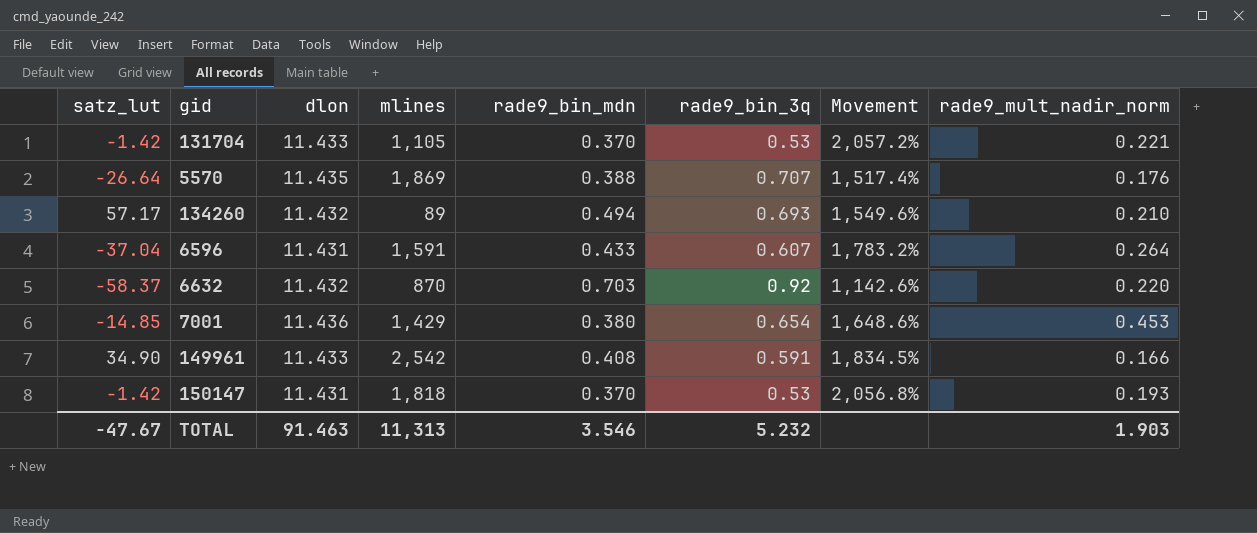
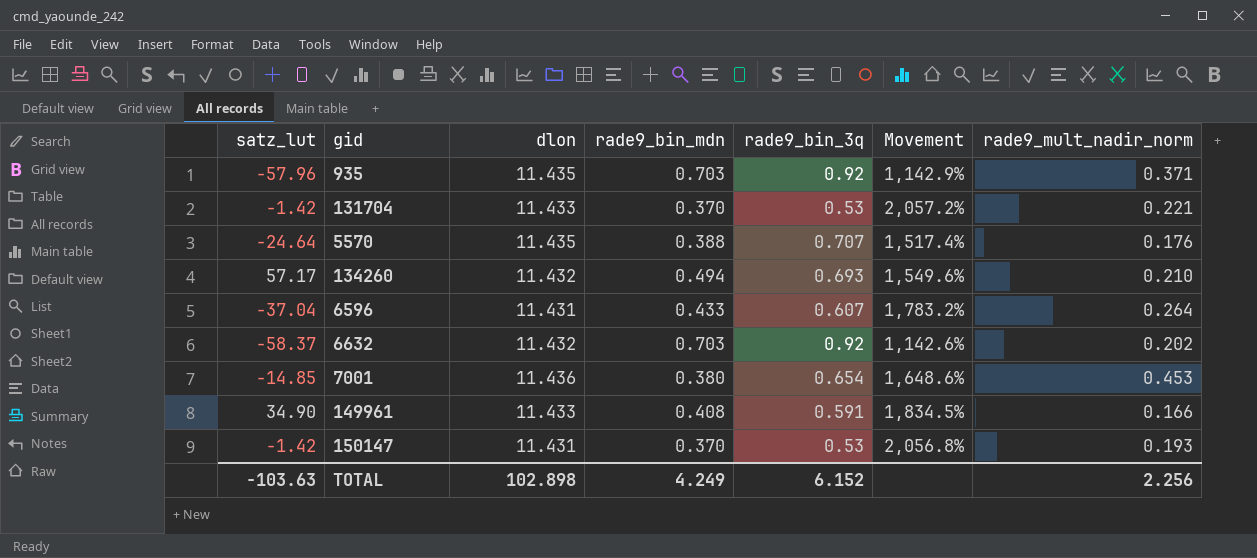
column mlines | position: 4 -> none
row 935: none -> -57.96 | 11.435 | 0.703 | 0.92 | 1,142.9% | 0.371
5570 | satz_lut: -26.64 -> -24.64
6632 | rade9_mult_nadir_norm: 0.220 -> 0.202
TOTAL | satz_lut: -47.67 -> -103.63
TOTAL | dlon: 91.463 -> 102.898
TOTAL | rade9_bin_mdn: 3.546 -> 4.249
TOTAL | rade9_bin_3q: 5.232 -> 6.152
TOTAL | rade9_mult_nadir_norm: 1.903 -> 2.256

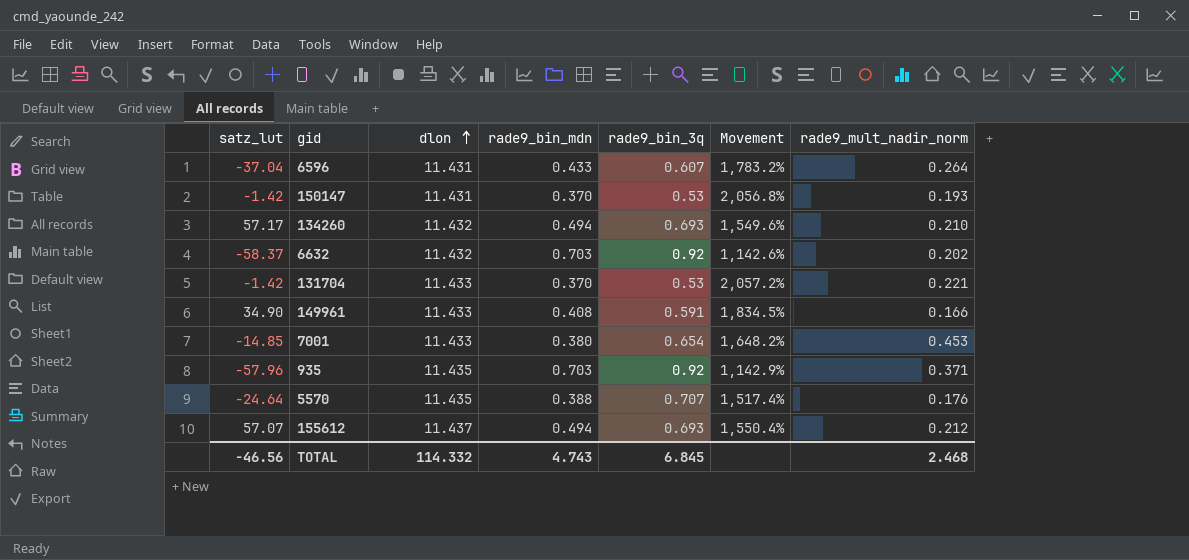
row order: none -> dlon ascending
7001 | dlon: 11.436 -> 11.433
7001 | Movement: 1,648.6% -> 1,648.2%
row 155612: none -> 57.07 | 11.437 | 0.494 | 0.693 | 1,550.4% | 0.212
TOTAL | satz_lut: -103.63 -> -46.56
TOTAL | dlon: 102.898 -> 114.332
TOTAL | rade9_bin_mdn: 4.249 -> 4.743
TOTAL | rade9_bin_3q: 6.152 -> 6.845
TOTAL | rade9_mult_nadir_norm: 2.256 -> 2.468

